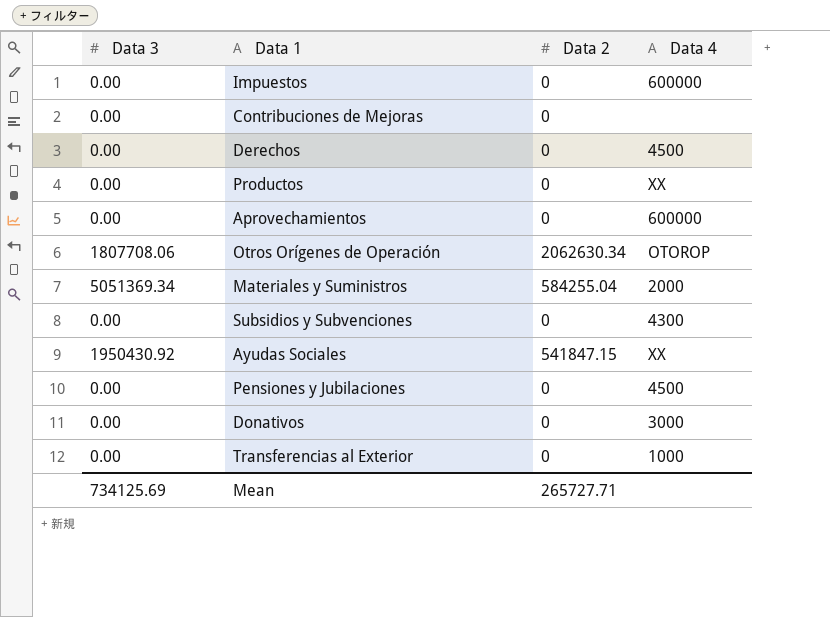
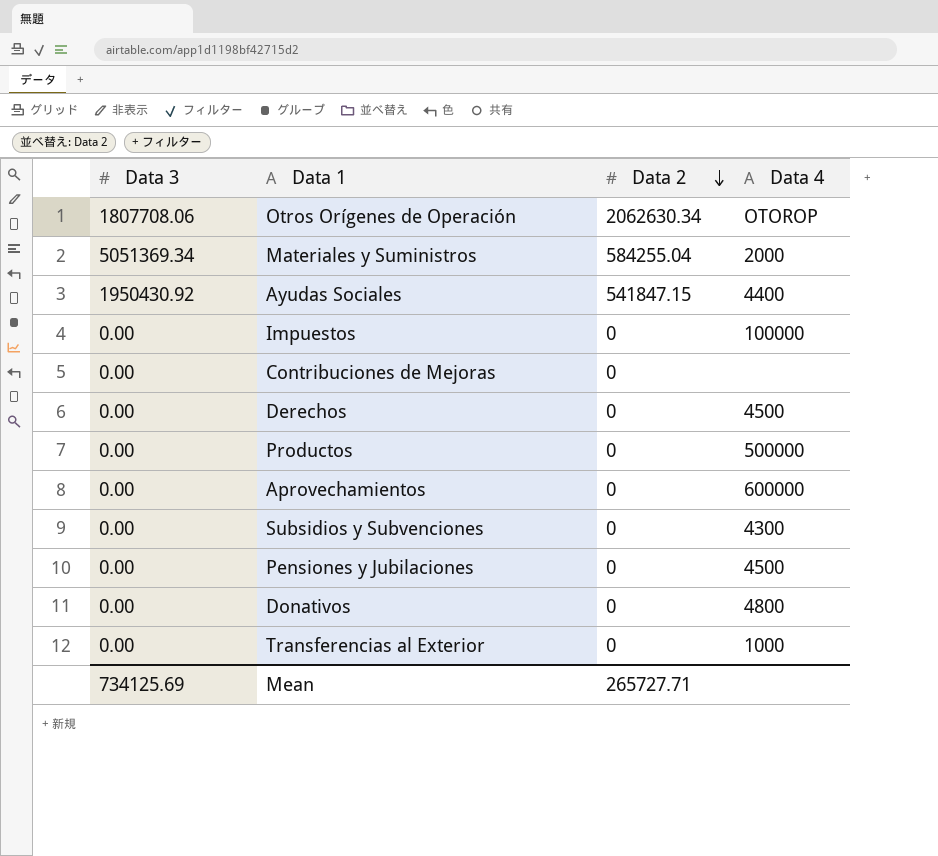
row order: none -> Data 2 descending
Ayudas Sociales | Data 4: XX -> 4400
Impuestos | Data 4: 600000 -> 100000
Productos | Data 4: XX -> 500000
Donativos | Data 4: 3000 -> 4800

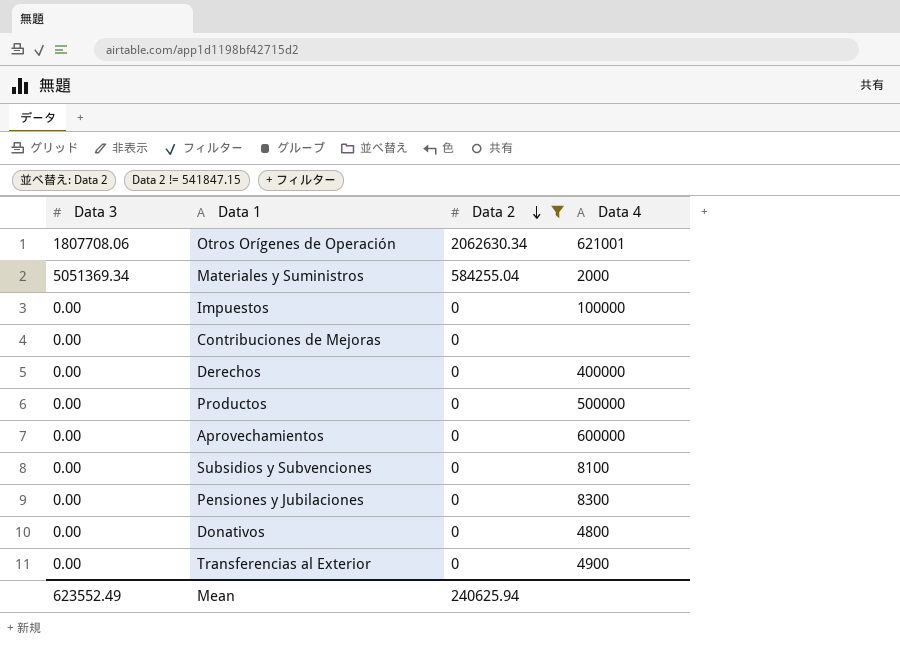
filter: none -> Data 2 != 541847.15
Otros Orígenes de Operación | Data 4: OTOROP -> 621001
Derechos | Data 4: 4500 -> 400000
Subsidios y Subvenciones | Data 4: 4300 -> 8100
Pensiones y Jubilaciones | Data 4: 4500 -> 8300
Transferencias al Exterior | Data 4: 1000 -> 4900
Mean | Data 3: 734125.69 -> 623552.49
Mean | Data 2: 265727.71 -> 240625.94

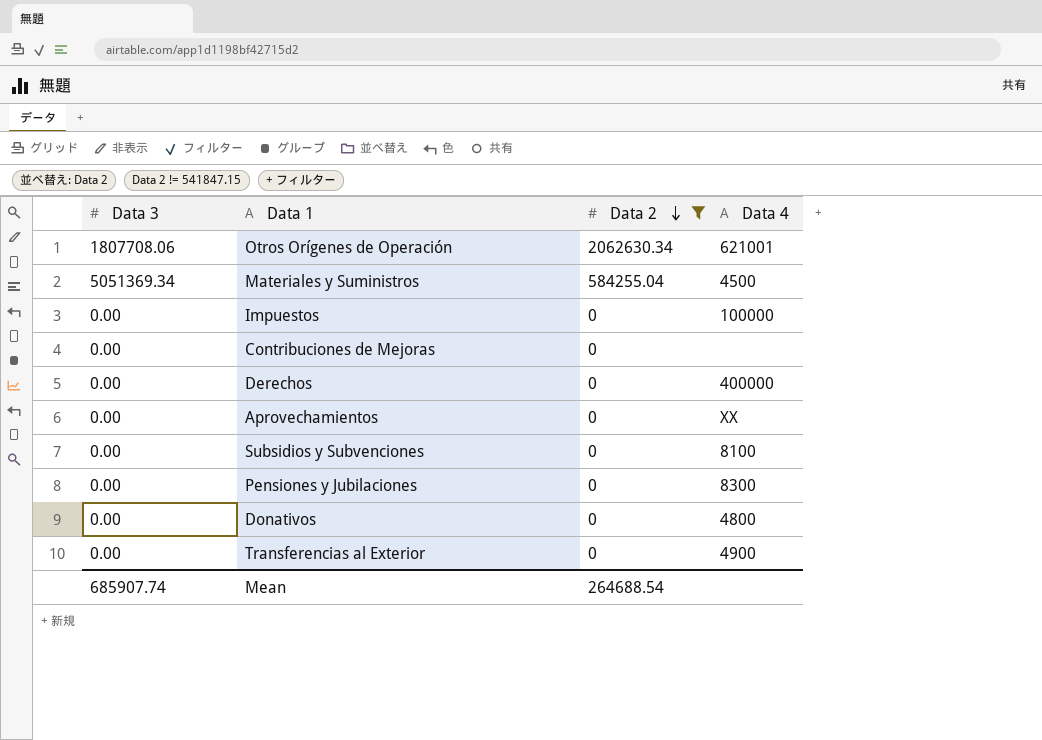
row Productos: 0.00 | 0 | 500000 -> none
Materiales y Suministros | Data 4: 2000 -> 4500
Aprovechamientos | Data 4: 600000 -> XX
Mean | Data 3: 623552.49 -> 685907.74
Mean | Data 2: 240625.94 -> 264688.54

